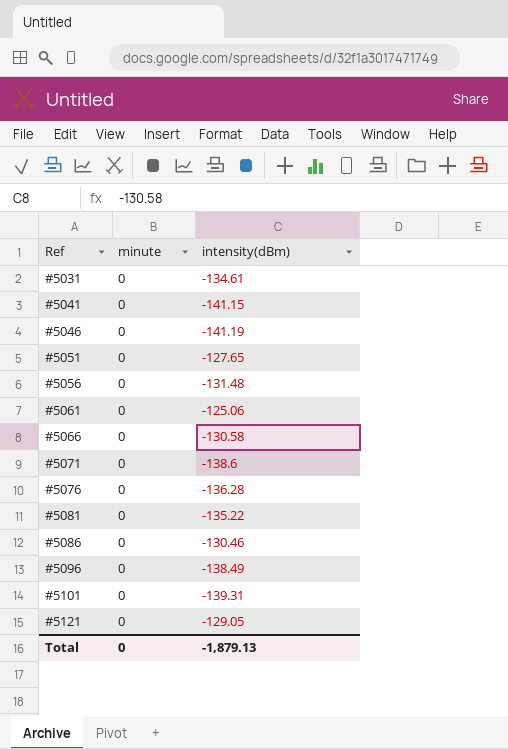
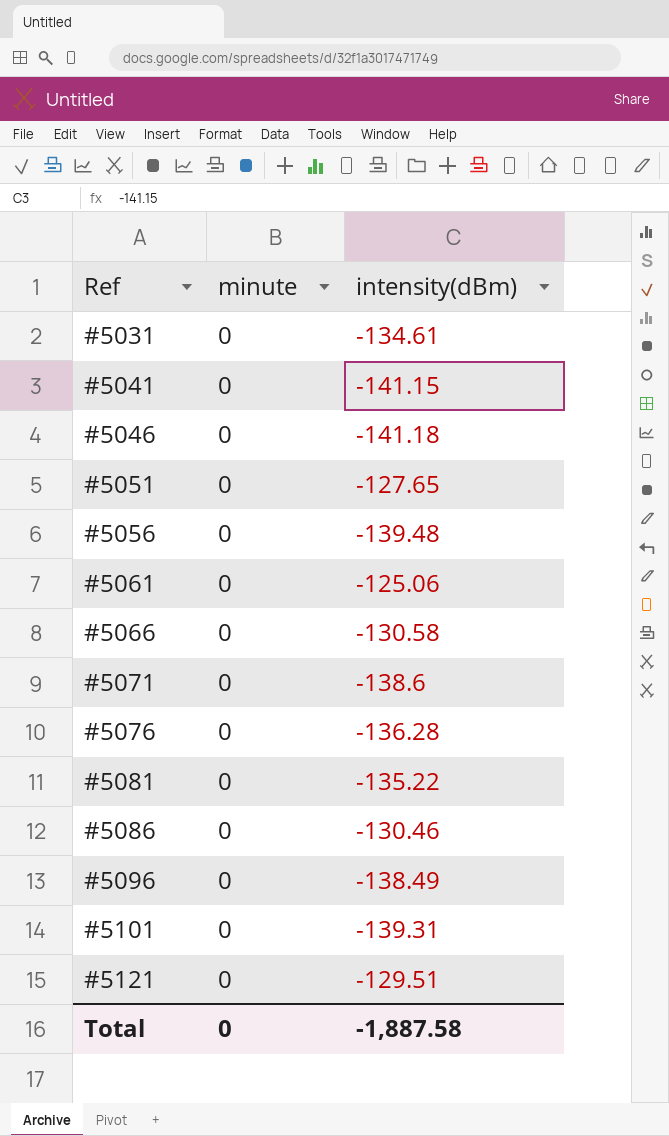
#5046 | intensity(dBm): -141.19 -> -141.18
#5056 | intensity(dBm): -131.48 -> -139.48
#5121 | intensity(dBm): -129.05 -> -129.51
Total | intensity(dBm): -1,879.13 -> -1,887.58

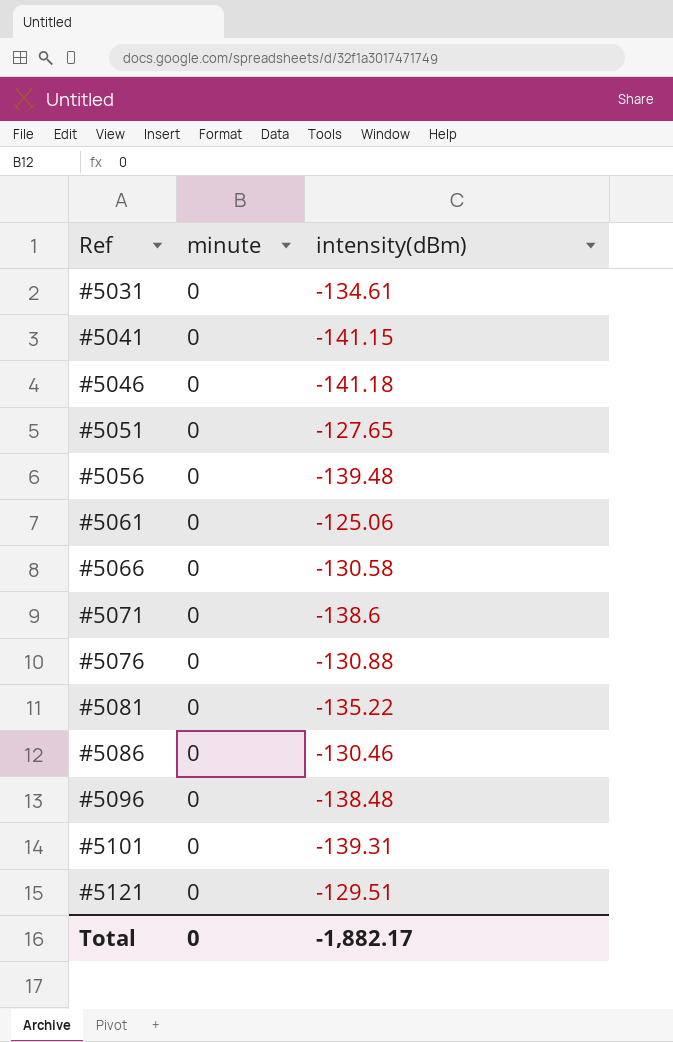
#5076 | intensity(dBm): -136.28 -> -130.88
#5096 | intensity(dBm): -138.49 -> -138.48
Total | intensity(dBm): -1,887.58 -> -1,882.17

